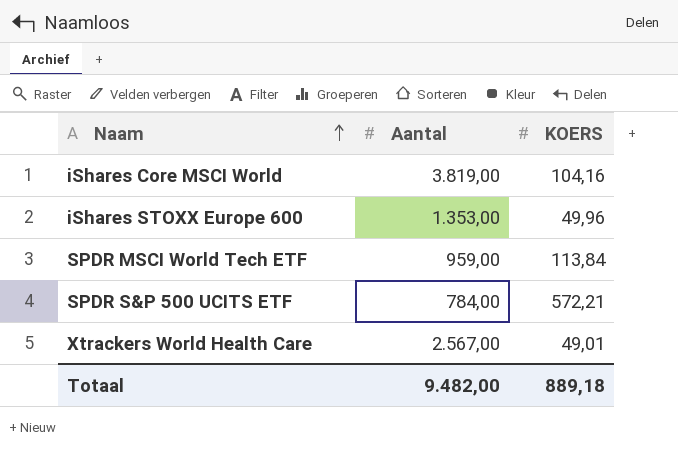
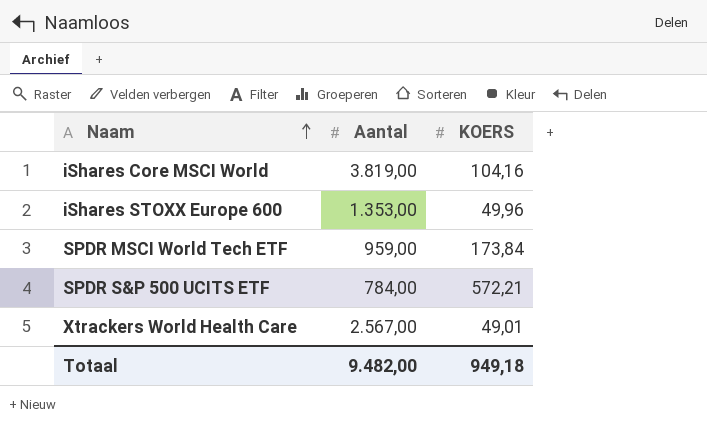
SPDR MSCI World Tech ETF | KOERS: 113,84 -> 173,84
Totaal | KOERS: 889,18 -> 949,18

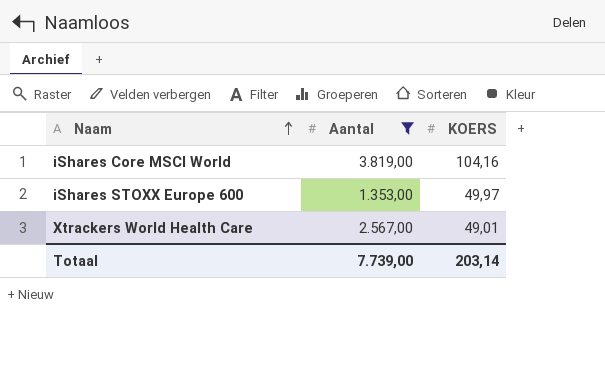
filter: none -> Aantal >= 1.353,00
iShares STOXX Europe 600 | KOERS: 49,96 -> 49,97
Totaal | Aantal: 9.482,00 -> 7.739,00
Totaal | KOERS: 949,18 -> 203,14

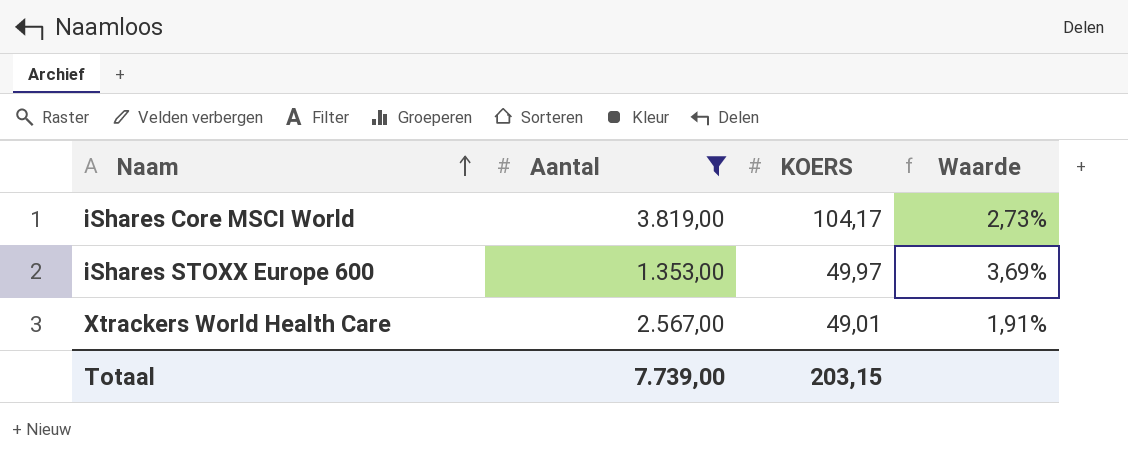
column Waarde | formula: none -> [KOERS] / [Aantal]
iShares Core MSCI World | KOERS: 104,16 -> 104,17
Totaal | KOERS: 203,14 -> 203,15

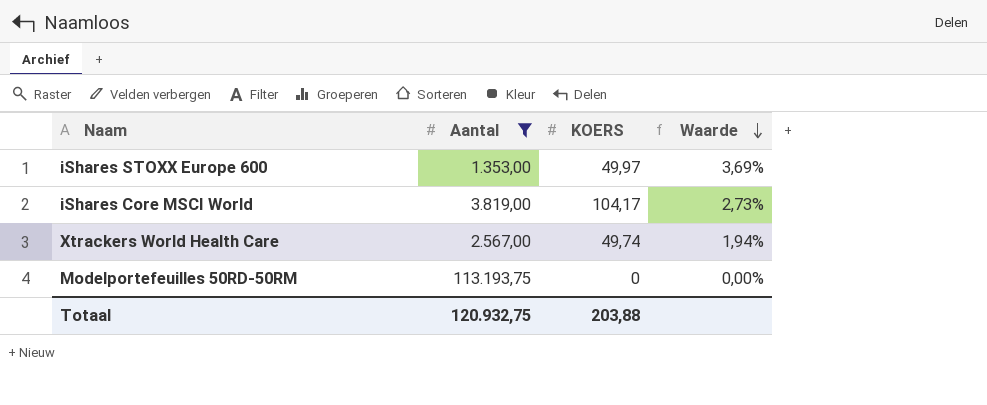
row order: Naam ascending -> Waarde descending
Xtrackers World Health Care | KOERS: 49,01 -> 49,74
Xtrackers World Health Care | Waarde: 1,91% -> 1,94%
row Modelportefeuilles 50RD-50RM: none -> 113.193,75 | 0 | 0,00%
Totaal | Aantal: 7.739,00 -> 120.932,75
Totaal | KOERS: 203,15 -> 203,88

